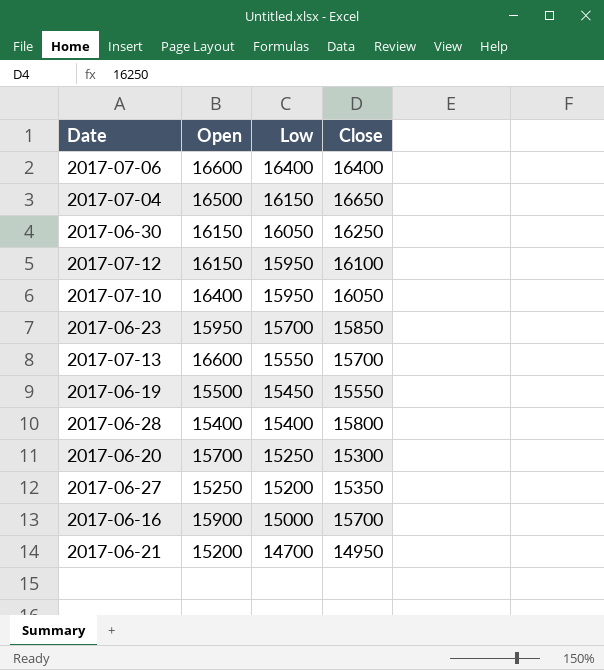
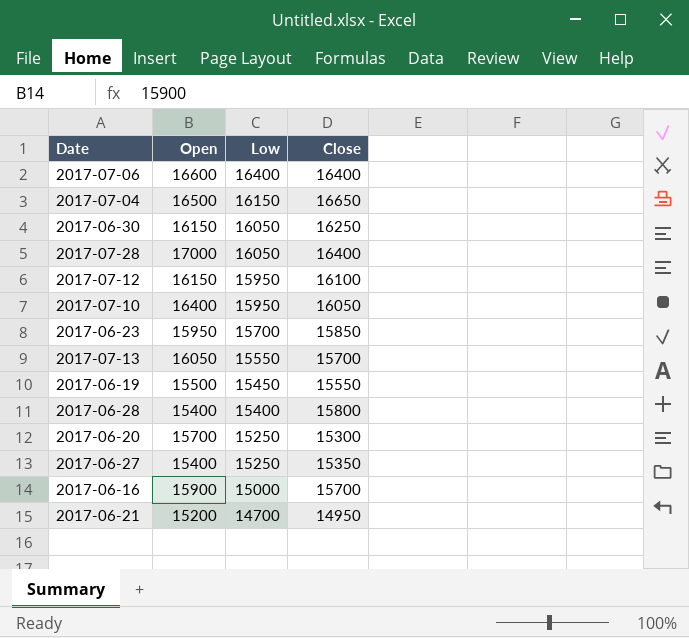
row 2017-07-28: none -> 17000 | 16050 | 16400
2017-07-13 | Open: 16600 -> 16050
2017-06-27 | Open: 15250 -> 15400
2017-06-27 | Low: 15200 -> 15250

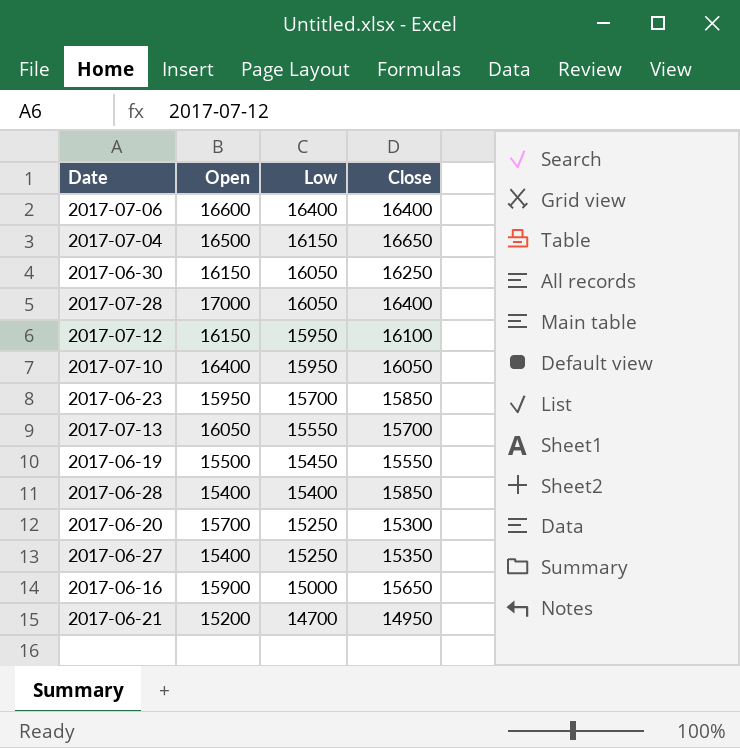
2017-06-28 | Close: 15800 -> 15850
2017-06-16 | Close: 15700 -> 15650

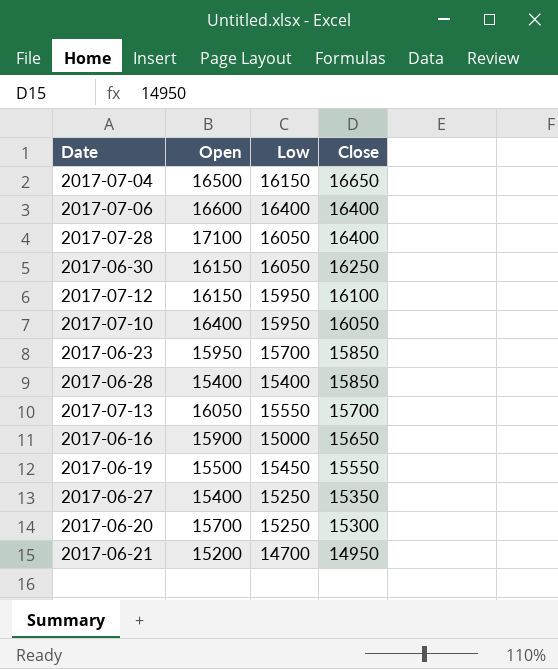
row order: Low descending -> Close descending
2017-07-28 | Open: 17000 -> 17100

